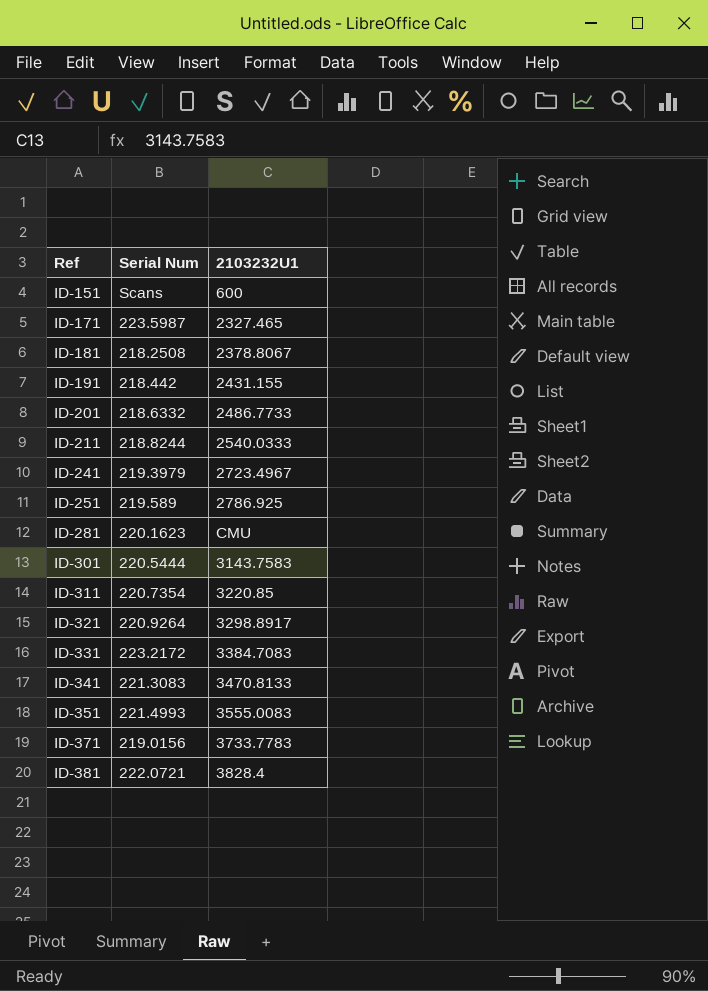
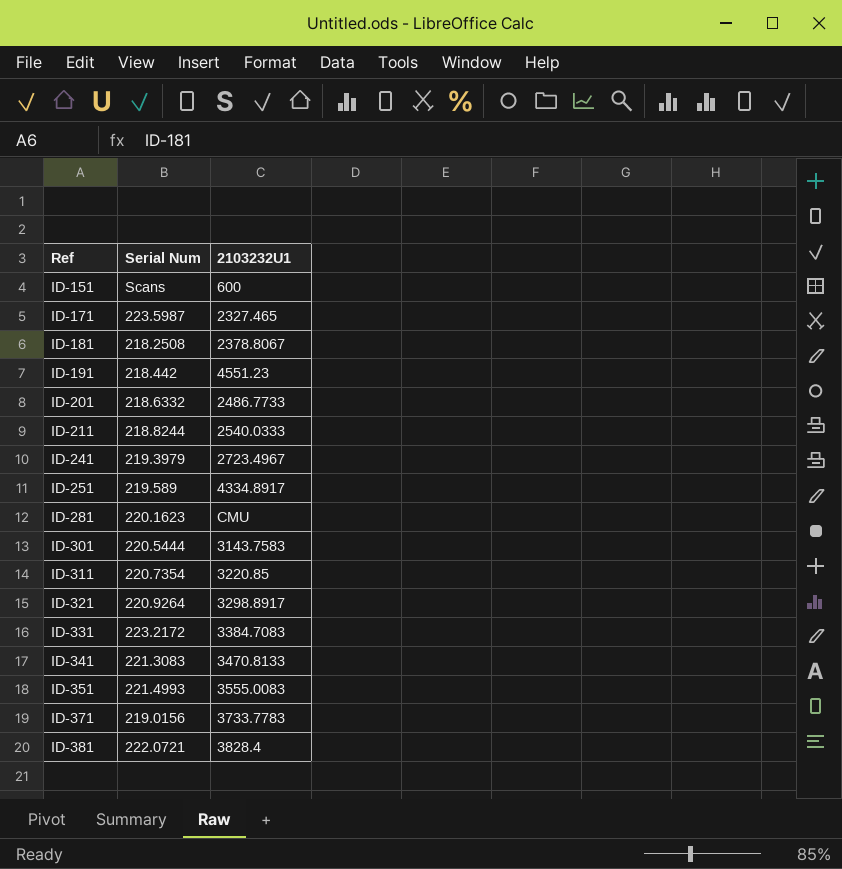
ID-191 | 2103232U1: 2431.155 -> 4551.23
ID-251 | 2103232U1: 2786.925 -> 4334.8917

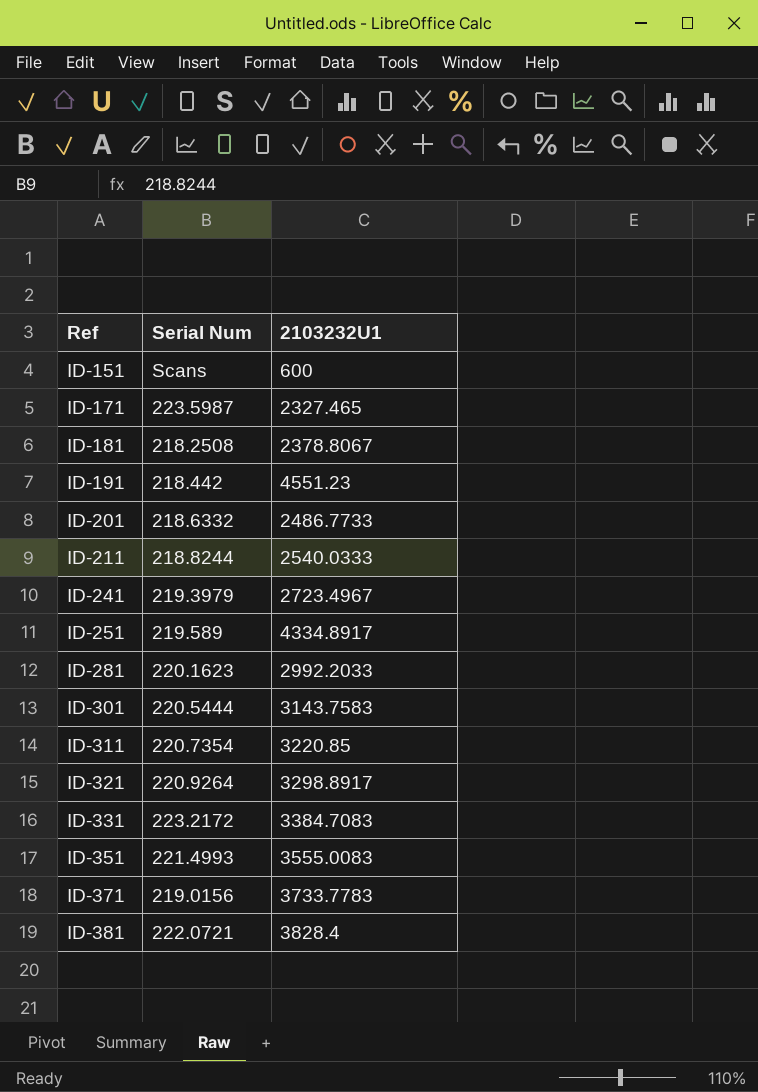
row ID-341: 221.3083 | 3470.8133 -> none
ID-281 | 2103232U1: CMU -> 2992.2033

